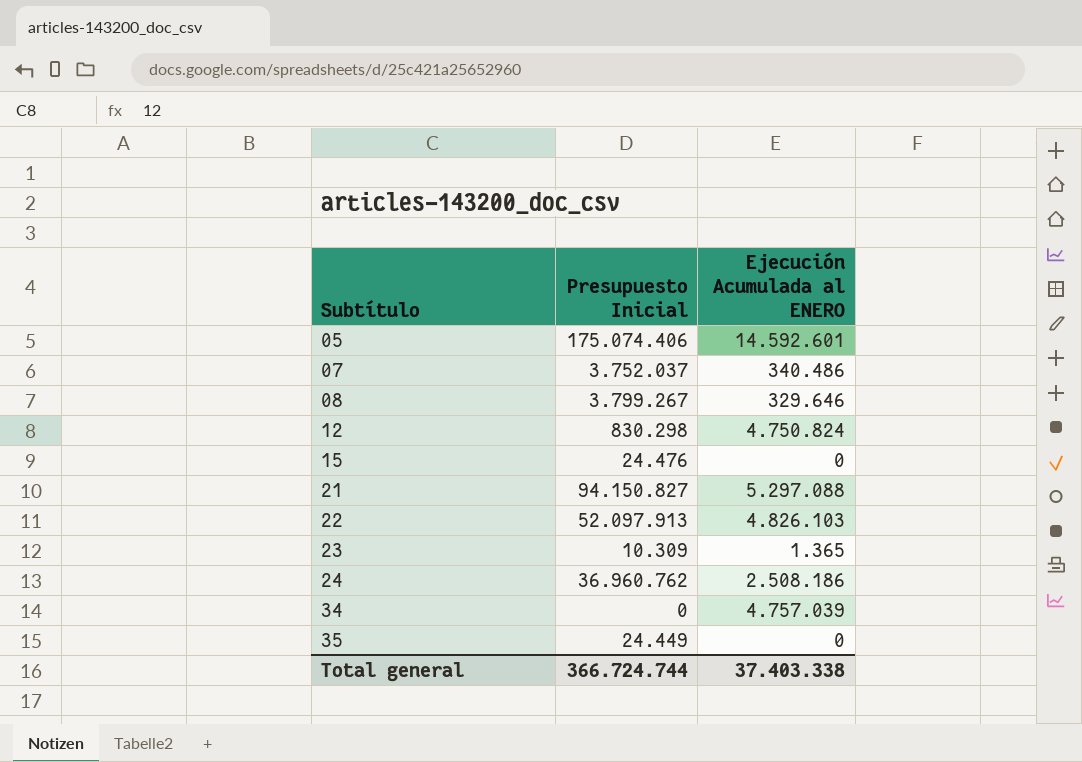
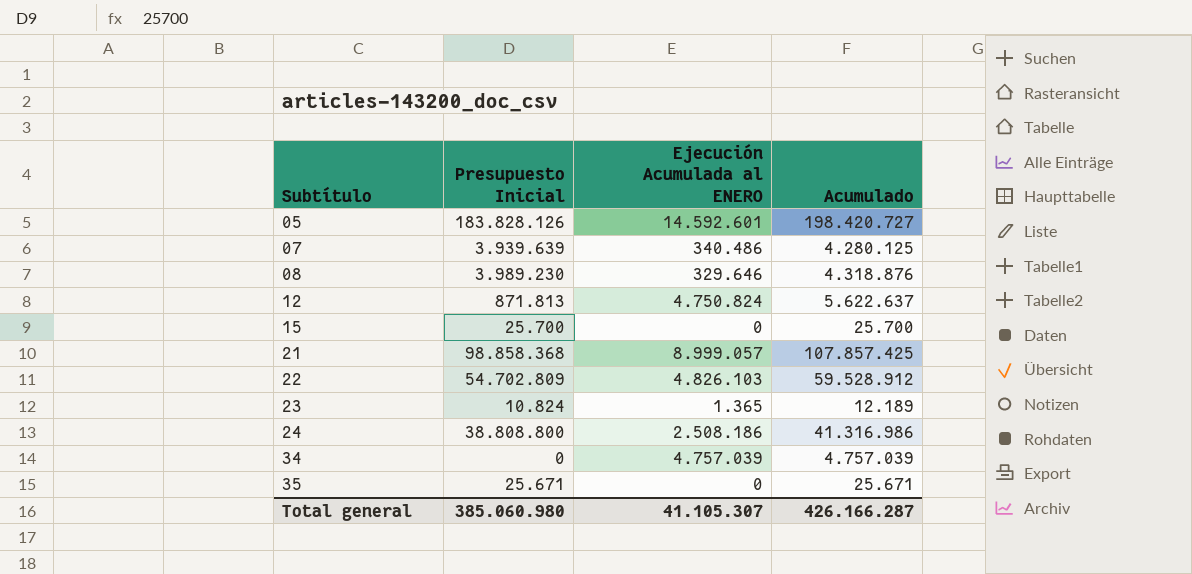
column Acumulado | formula: none -> [Presupuesto Inicial] + [Ejecución Acumulada al ENERO]
05 | Presupuesto Inicial: 175.074.406 -> 183.828.126
07 | Presupuesto Inicial: 3.752.037 -> 3.939.639
08 | Presupuesto Inicial: 3.799.267 -> 3.989.230
12 | Presupuesto Inicial: 830.298 -> 871.813
15 | Presupuesto Inicial: 24.476 -> 25.700
21 | Presupuesto Inicial: 94.150.827 -> 98.858.368
21 | Ejecución Acumulada al ENERO: 5.297.088 -> 8.999.057
22 | Presupuesto Inicial: 52.097.913 -> 54.702.809
23 | Presupuesto Inicial: 10.309 -> 10.824
24 | Presupuesto Inicial: 36.960.762 -> 38.808.800
35 | Presupuesto Inicial: 24.449 -> 25.671
Total general | Presupuesto Inicial: 366.724.744 -> 385.060.980
Total general | Ejecución Acumulada al ENERO: 37.403.338 -> 41.105.307

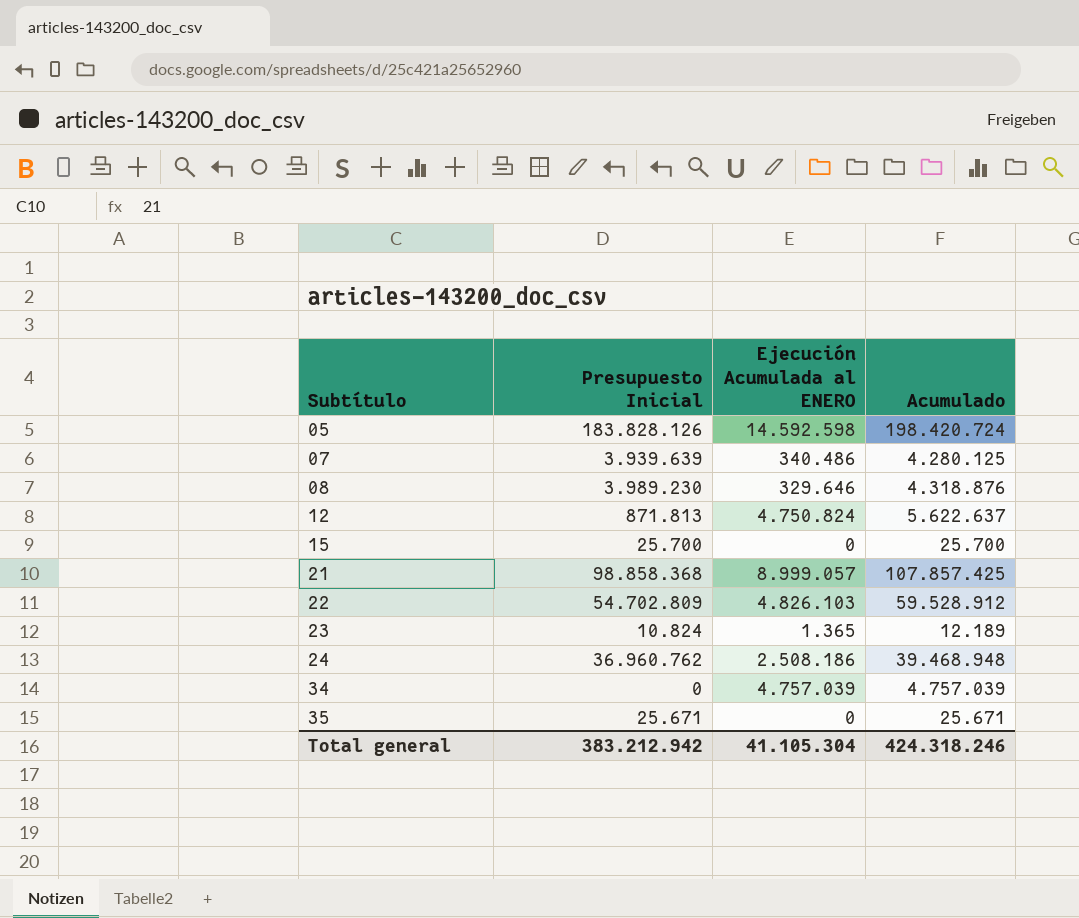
05 | Ejecución Acumulada al ENERO: 14.592.601 -> 14.592.598
05 | Acumulado: 198.420.727 -> 198.420.724
24 | Presupuesto Inicial: 38.808.800 -> 36.960.762
24 | Acumulado: 41.316.986 -> 39.468.948
Total general | Presupuesto Inicial: 385.060.980 -> 383.212.942
Total general | Ejecución Acumulada al ENERO: 41.105.307 -> 41.105.304
Total general | Acumulado: 426.166.287 -> 424.318.246

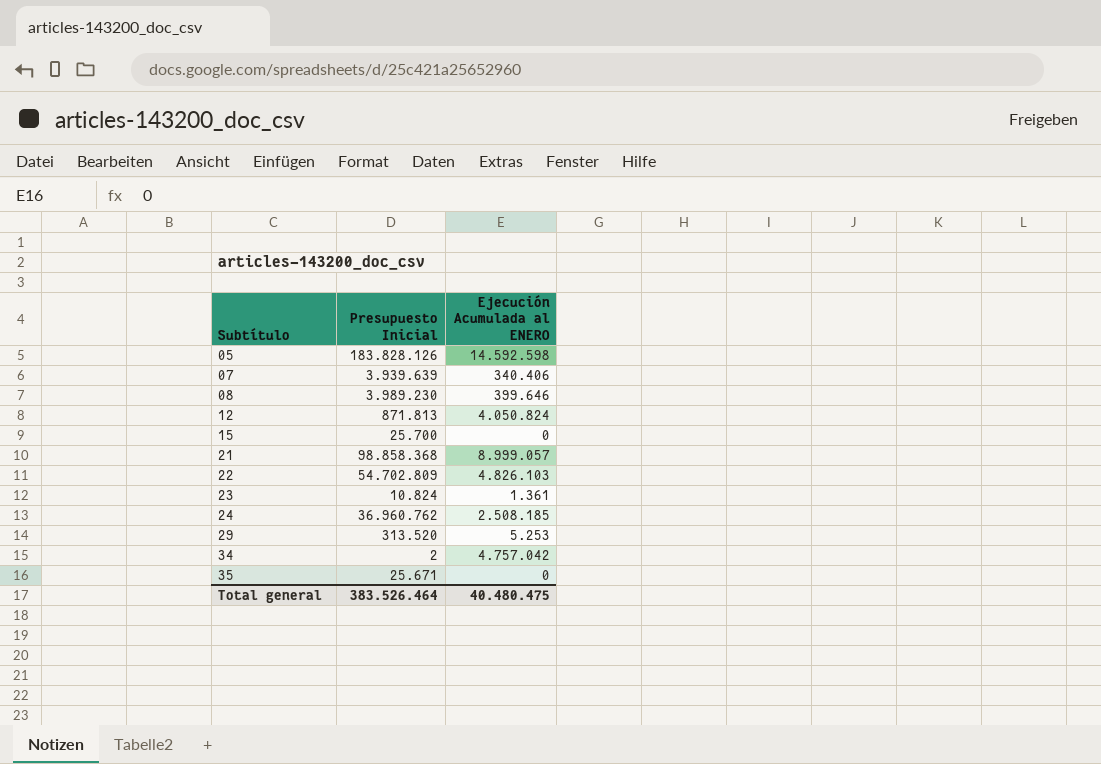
column Acumulado | formula: [Presupuesto Inicial] + [Ejecución Acumulada al ENERO] -> none
07 | Ejecución Acumulada al ENERO: 340.486 -> 340.406
08 | Ejecución Acumulada al ENERO: 329.646 -> 399.646
12 | Ejecución Acumulada al ENERO: 4.750.824 -> 4.050.824
23 | Ejecución Acumulada al ENERO: 1.365 -> 1.361
24 | Ejecución Acumulada al ENERO: 2.508.186 -> 2.508.185
row 29: none -> 313.520 | 5.253
34 | Presupuesto Inicial: 0 -> 2
34 | Ejecución Acumulada al ENERO: 4.757.039 -> 4.757.042
Total general | Presupuesto Inicial: 383.212.942 -> 383.526.464
Total general | Ejecución Acumulada al ENERO: 41.105.304 -> 40.480.475

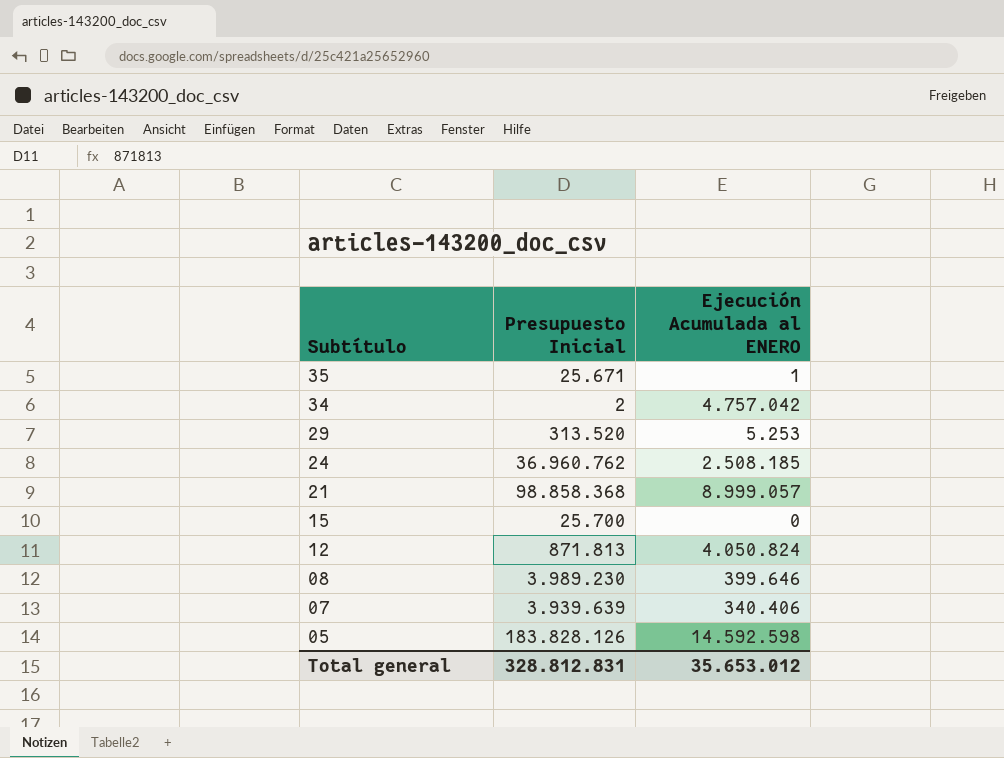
row order: Subtítulo ascending -> Subtítulo descending
row 22: 54.702.809 | 4.826.103 -> none
row 23: 10.824 | 1.361 -> none
35 | Ejecución Acumulada al ENERO: 0 -> 1
Total general | Presupuesto Inicial: 383.526.464 -> 328.812.831
Total general | Ejecución Acumulada al ENERO: 40.480.475 -> 35.653.012

